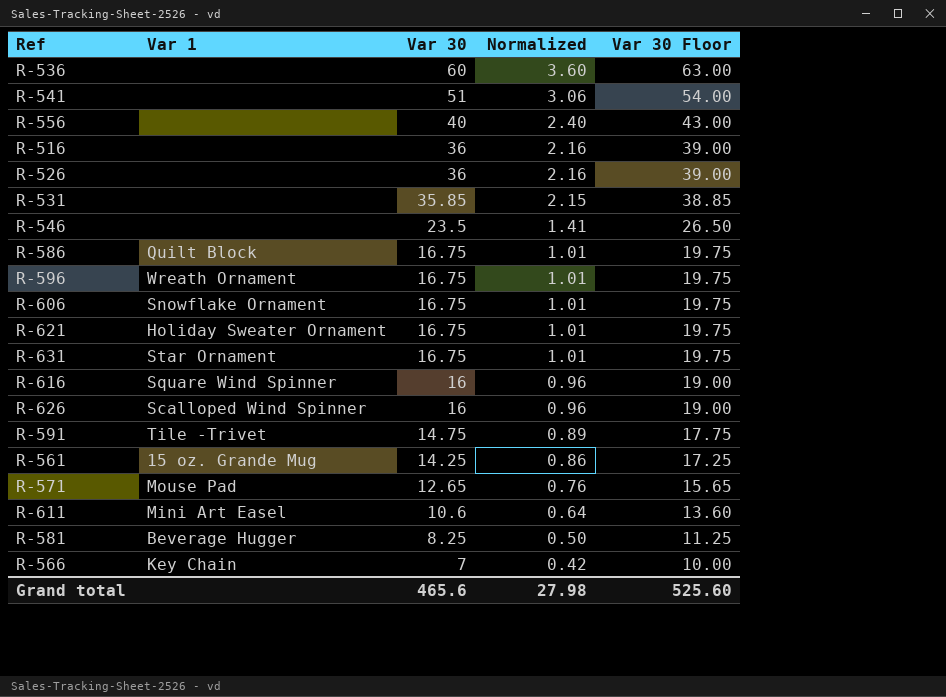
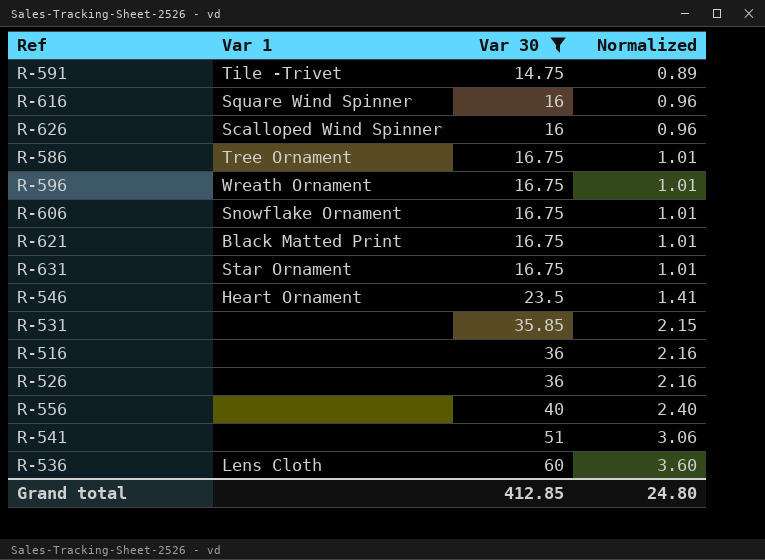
filter: none -> Var 30 >= 14.75
row order: Var 30 descending -> Var 30 ascending
column Var 30 Floor | formula: [Var 30] + 3 -> none
R-586 | Var 1: Quilt Block -> Tree Ornament
R-621 | Var 1: Holiday Sweater Ornament -> Black Matted Print
R-546 | Var 1: none -> Heart Ornament
R-536 | Var 1: none -> Lens Cloth
Grand total | Var 30: 465.6 -> 412.85
Grand total | Normalized: 27.98 -> 24.80

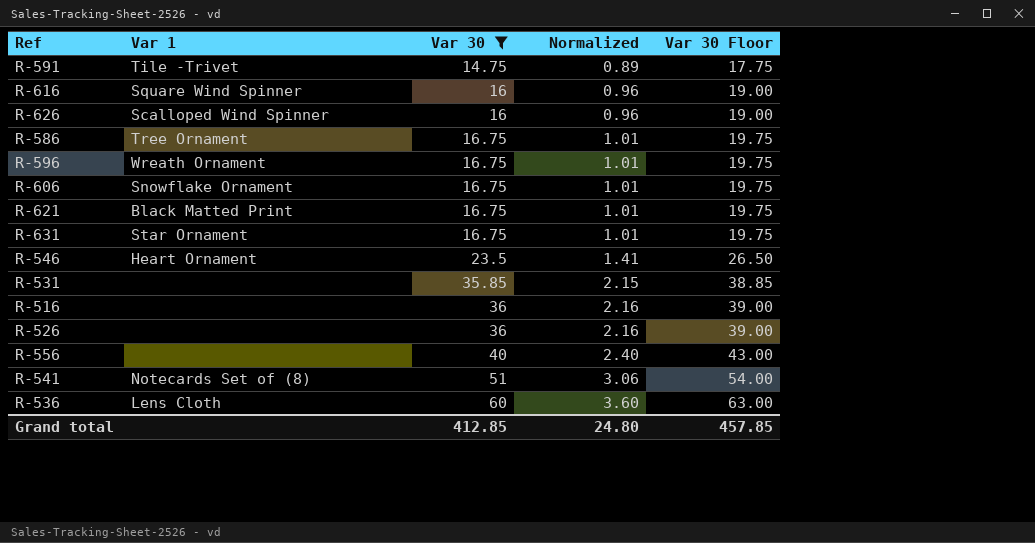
column Var 30 Floor | formula: none -> [Var 30] + 3
R-541 | Var 1: none -> Notecards Set of (8)

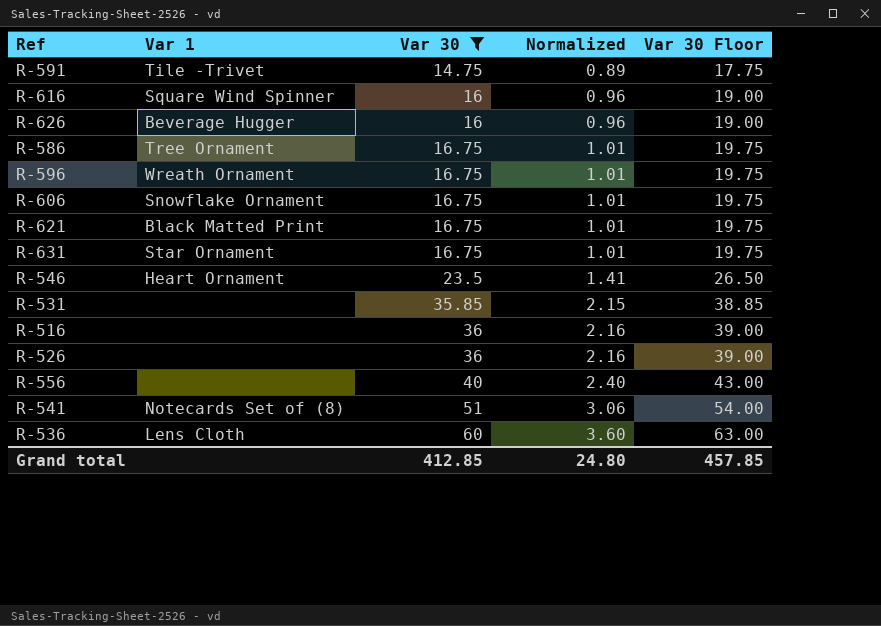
R-626 | Var 1: Scalloped Wind Spinner -> Beverage Hugger

